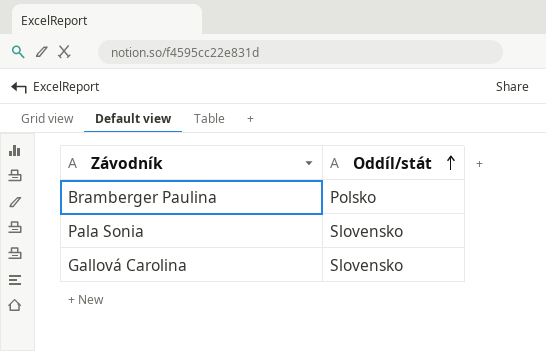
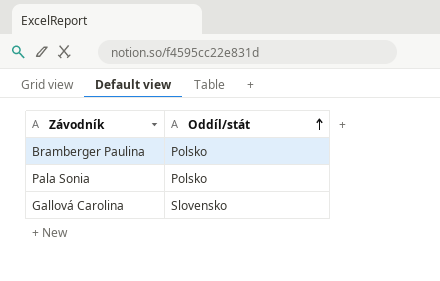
Pala Sonia | Oddíl/stát: Slovensko -> Polsko

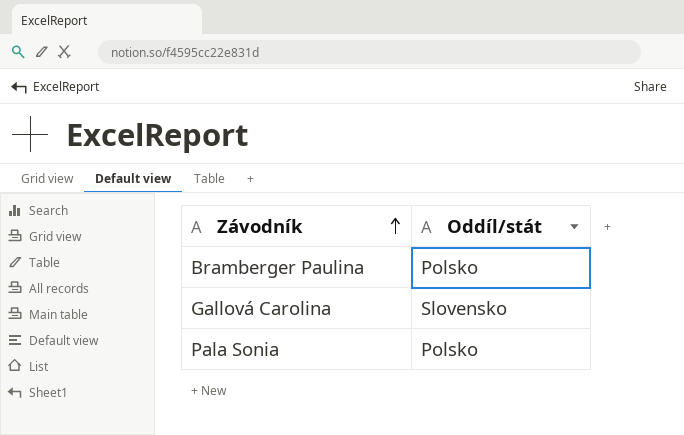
row order: Oddíl/stát ascending -> Závodník ascending

